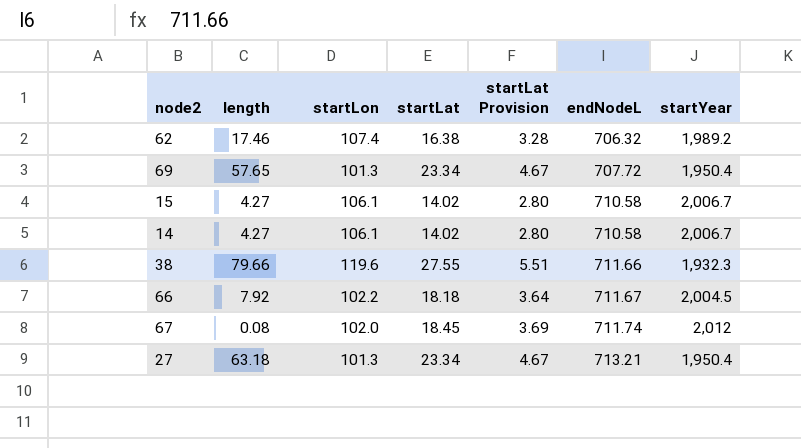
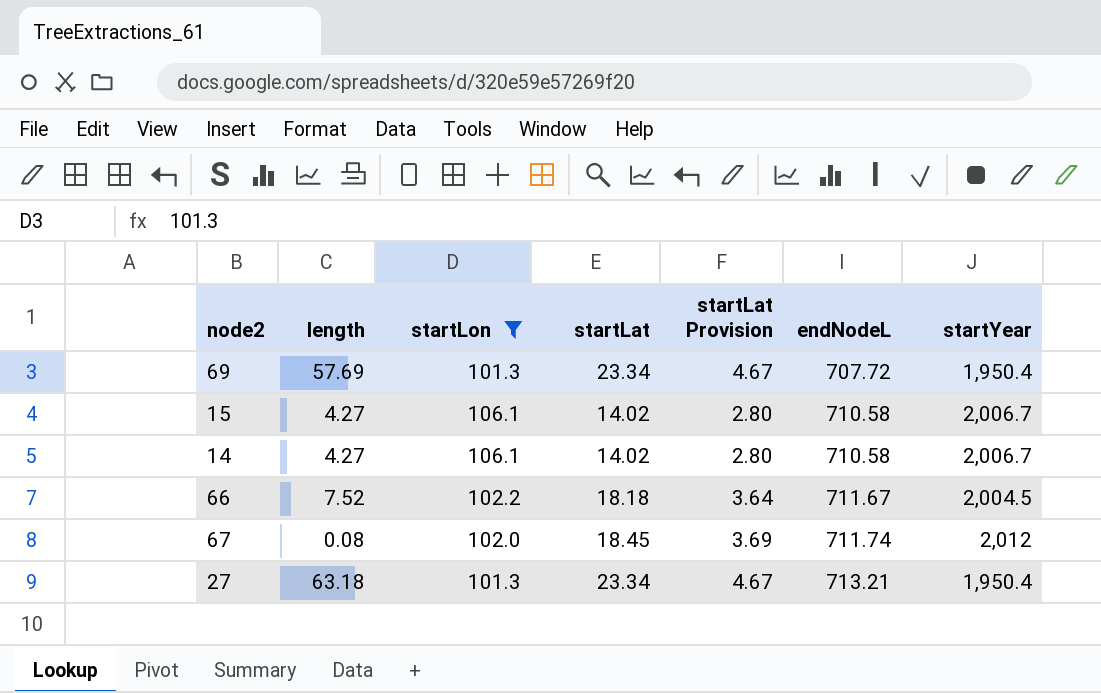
filter: none -> startLon <= 106.1
69 | length: 57.65 -> 57.69
66 | length: 7.92 -> 7.52

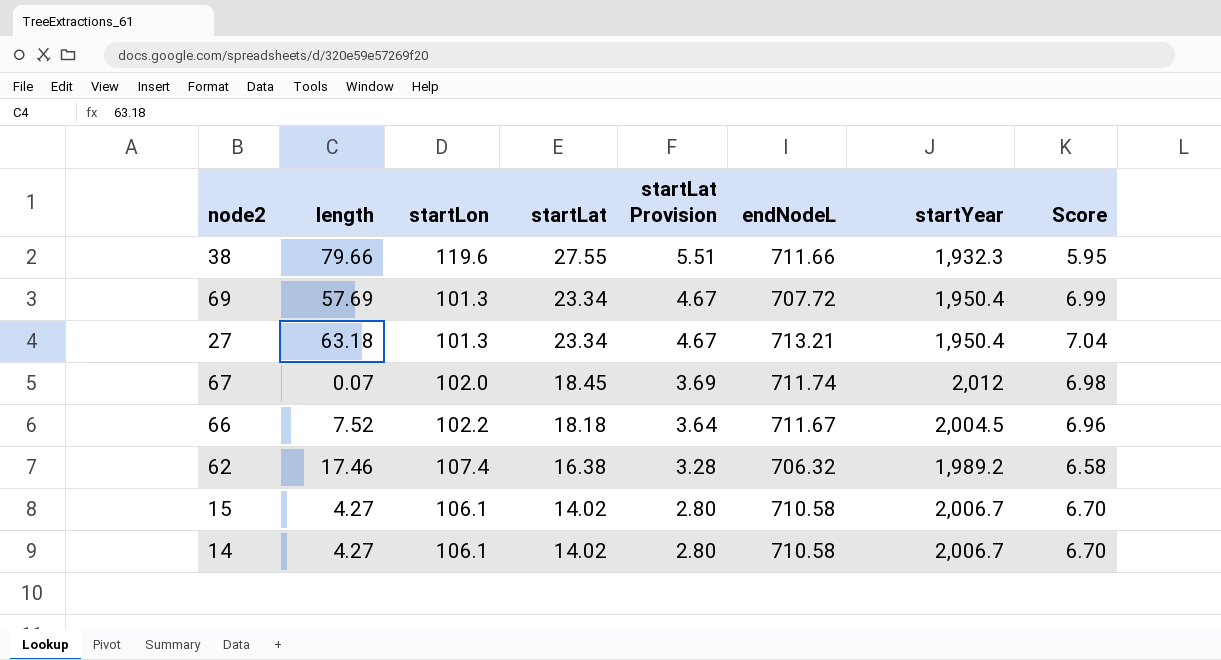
filter: startLon <= 106.1 -> none
row order: endNodeL ascending -> startLat descending
column Score | formula: none -> [endNodeL] / [startLon]
67 | length: 0.08 -> 0.07

